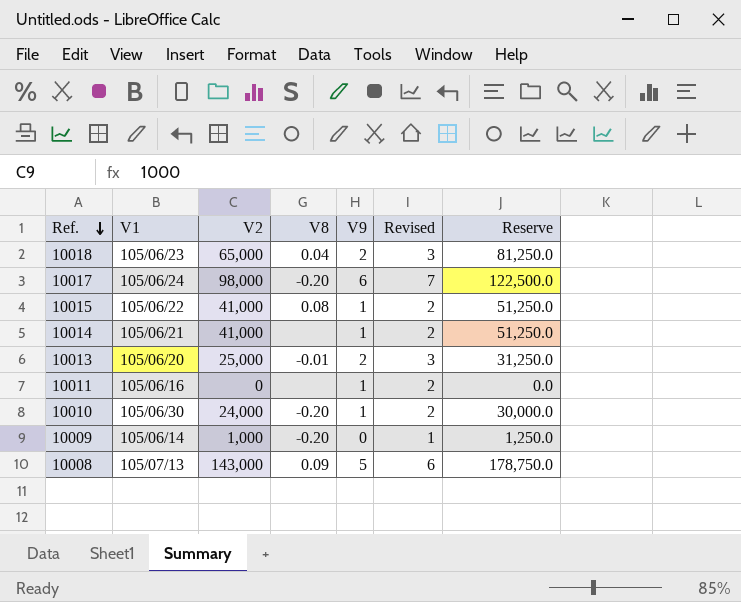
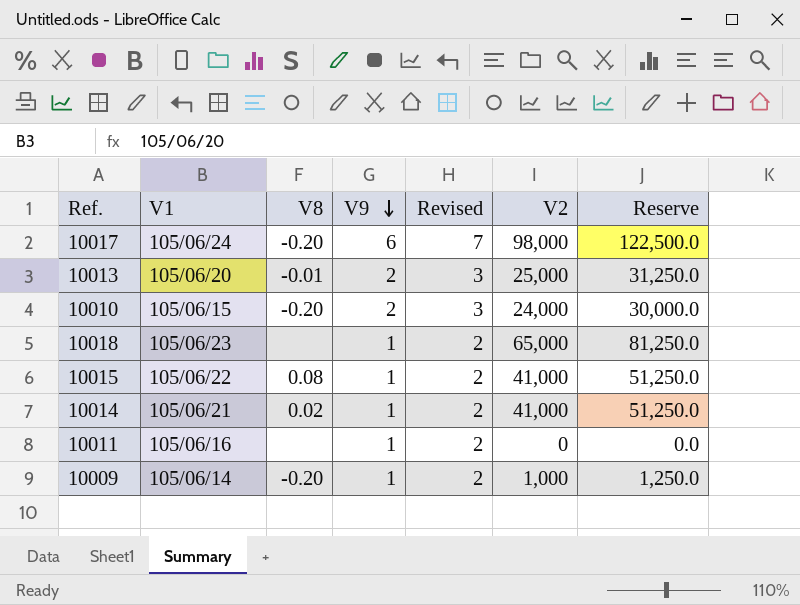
row order: Ref. descending -> V9 descending
column V2 | position: 3 -> 6
row 10008: 105/07/13 | 143,000 | 0.09 | 5 | 6 | 178,750.0 -> none
10010 | V1: 105/06/30 -> 105/06/15
10010 | V9: 1 -> 2
10010 | Revised: 2 -> 3
10018 | V8: 0.04 -> none
10018 | V9: 2 -> 1
10018 | Revised: 3 -> 2
10014 | V8: none -> 0.02
10009 | V9: 0 -> 1
10009 | Revised: 1 -> 2

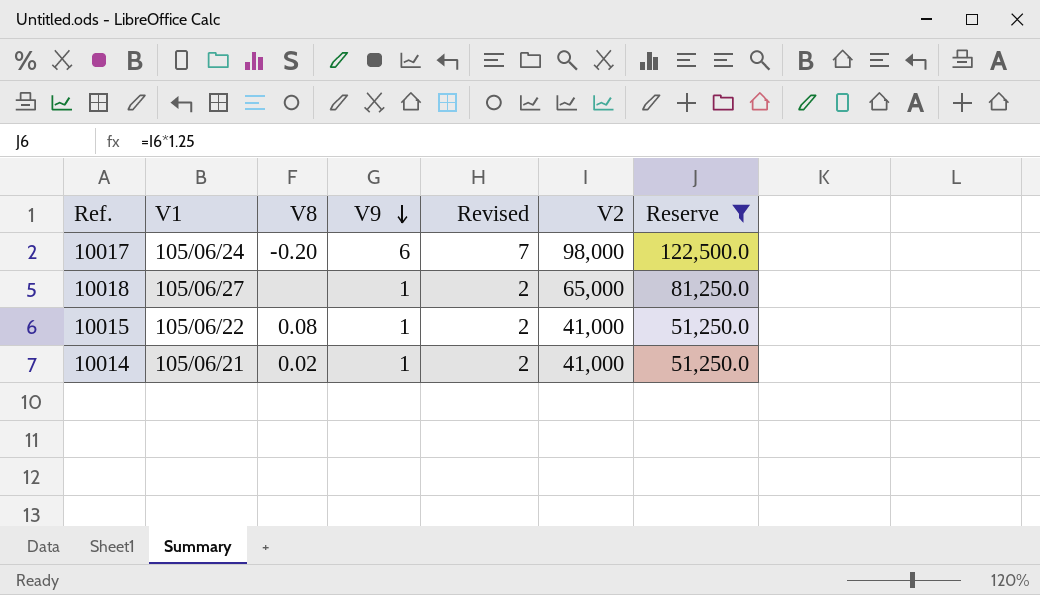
filter: none -> Reserve >= 51,250.0
10018 | V1: 105/06/23 -> 105/06/27

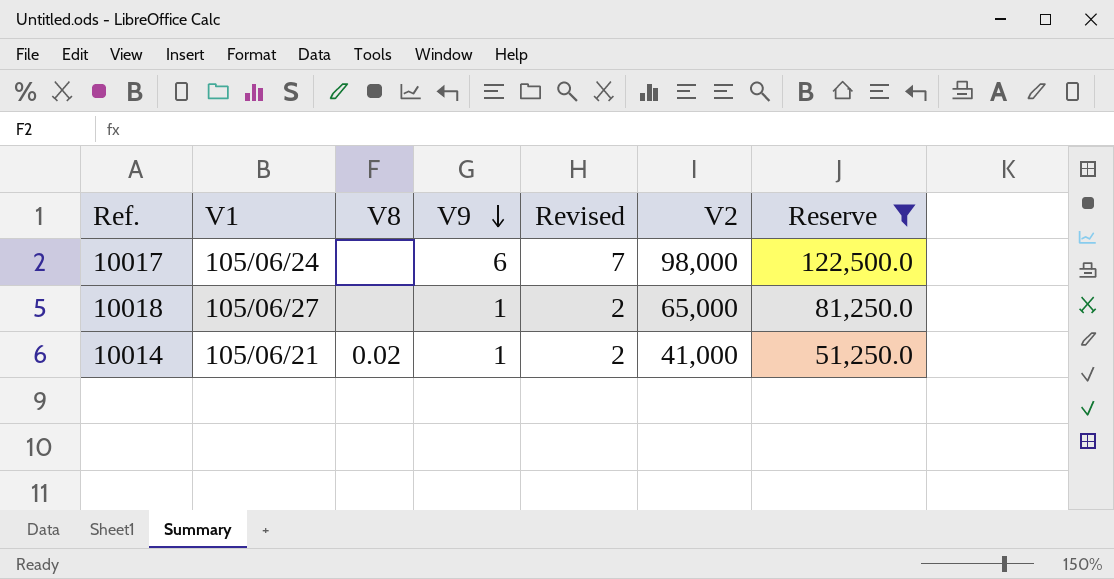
row 10015: 105/06/22 | 0.08 | 1 | 2 | 41,000 | 51,250.0 -> none
10017 | V8: -0.20 -> none

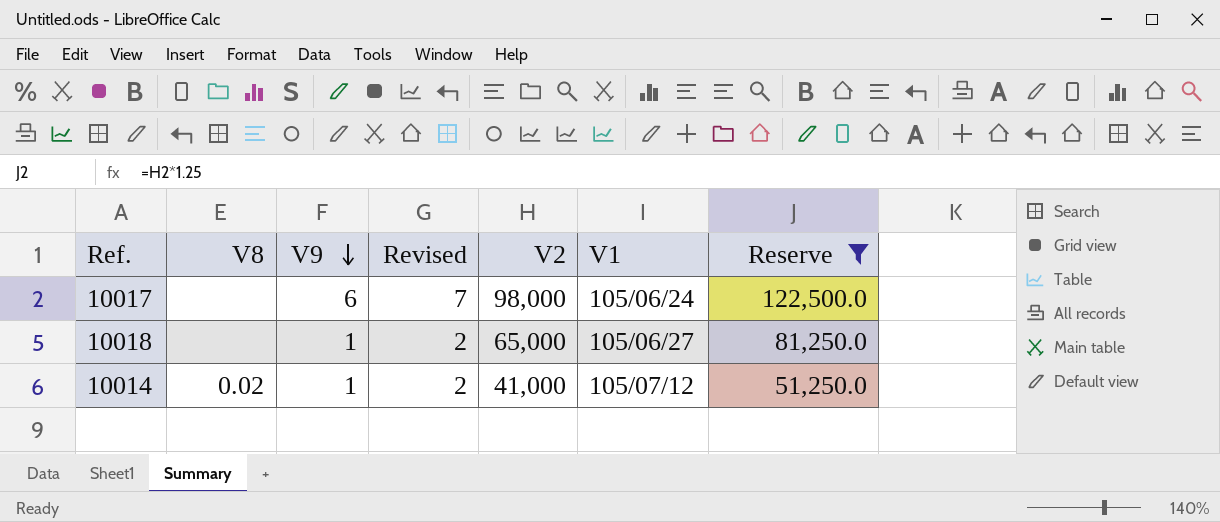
column V1 | position: 2 -> 6
10014 | V1: 105/06/21 -> 105/07/12

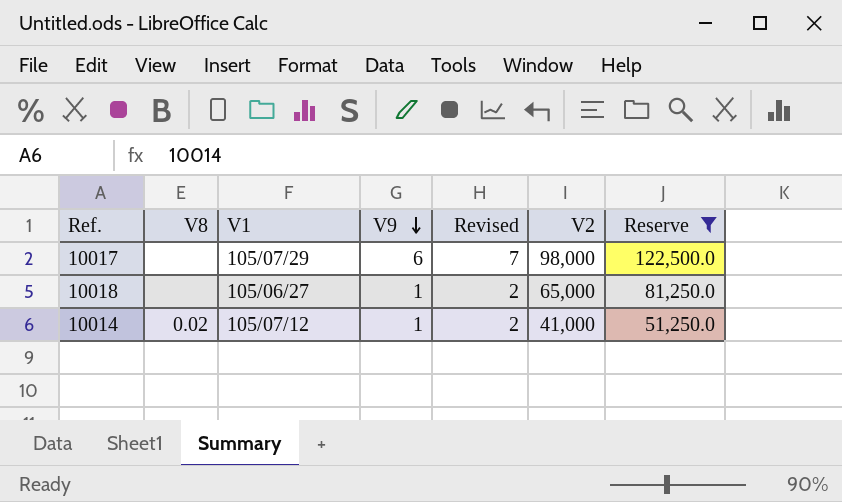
column V1 | position: 6 -> 3
10017 | V1: 105/06/24 -> 105/07/29

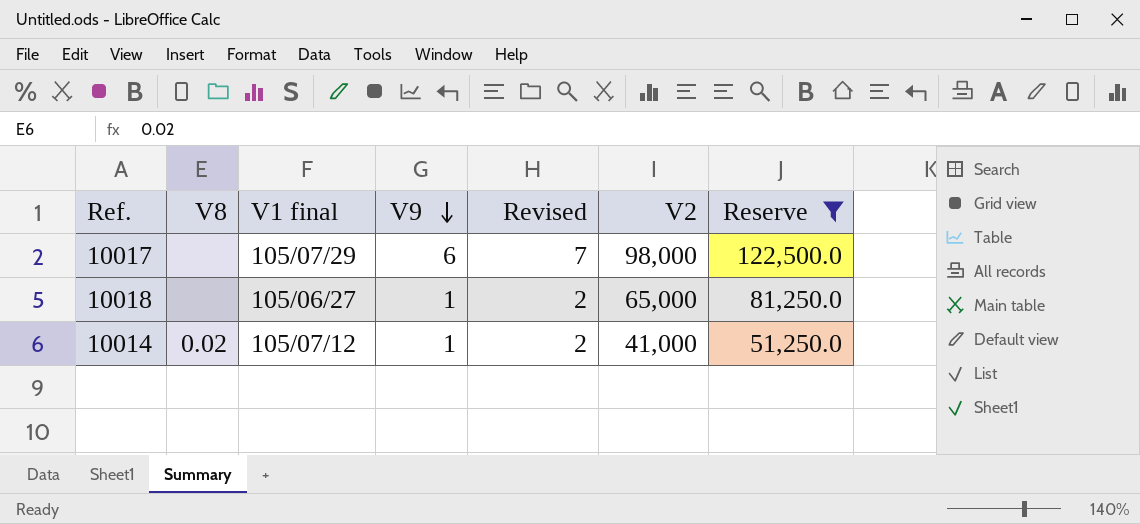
column name: V1 -> V1 final

